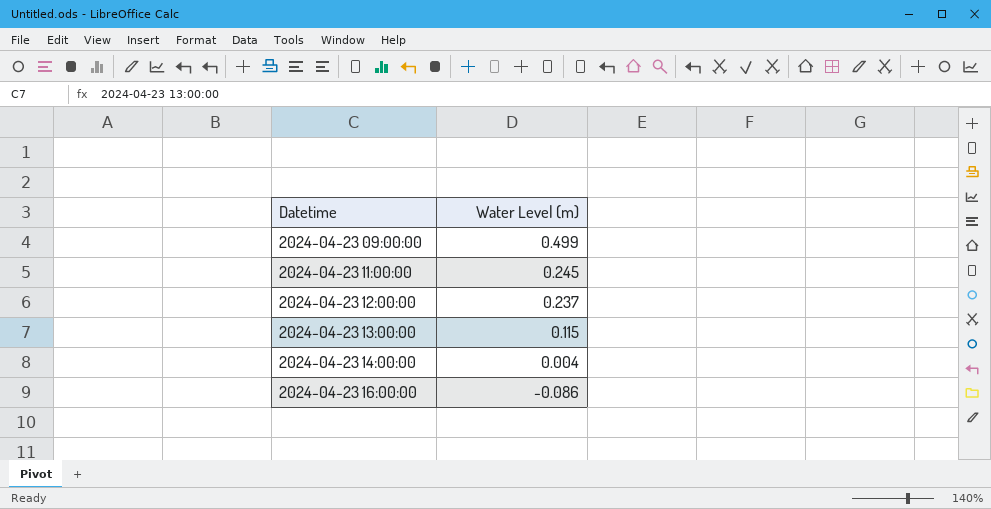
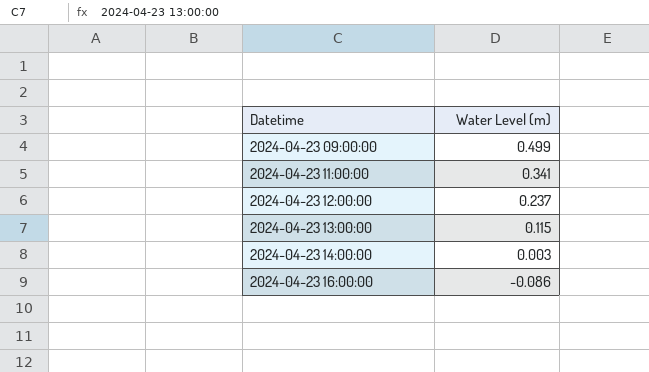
2024-04-23 11:00:00 | Water Level (m): 0.245 -> 0.341
2024-04-23 14:00:00 | Water Level (m): 0.004 -> 0.003

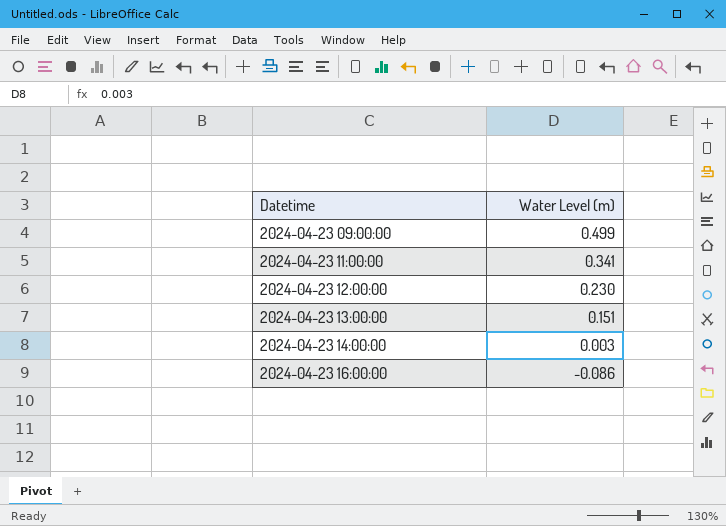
2024-04-23 12:00:00 | Water Level (m): 0.237 -> 0.230
2024-04-23 13:00:00 | Water Level (m): 0.115 -> 0.151

